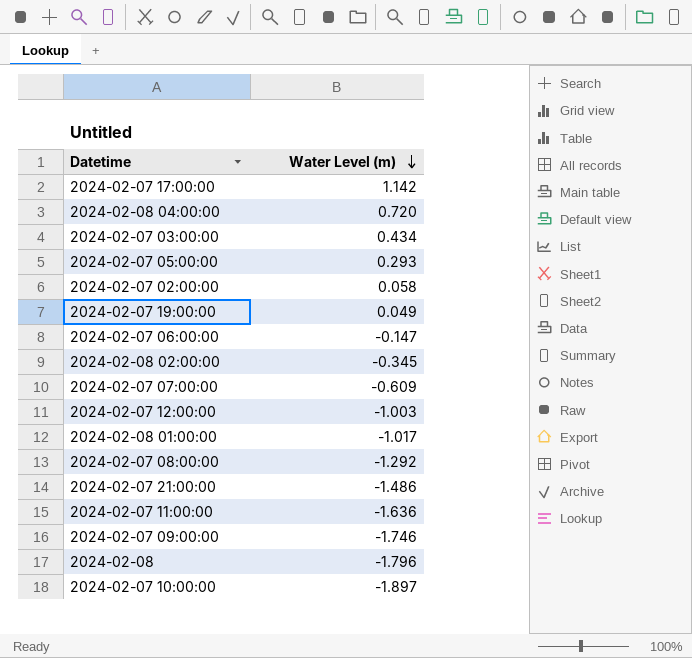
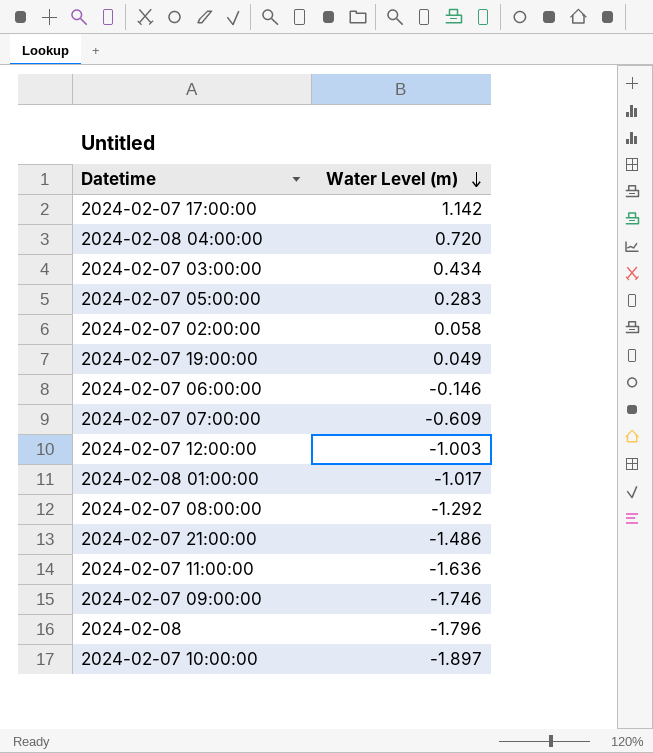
row 2024-02-08 02:00:00: -0.345 -> none
2024-02-07 05:00:00 | Water Level (m): 0.293 -> 0.283
2024-02-07 06:00:00 | Water Level (m): -0.147 -> -0.146

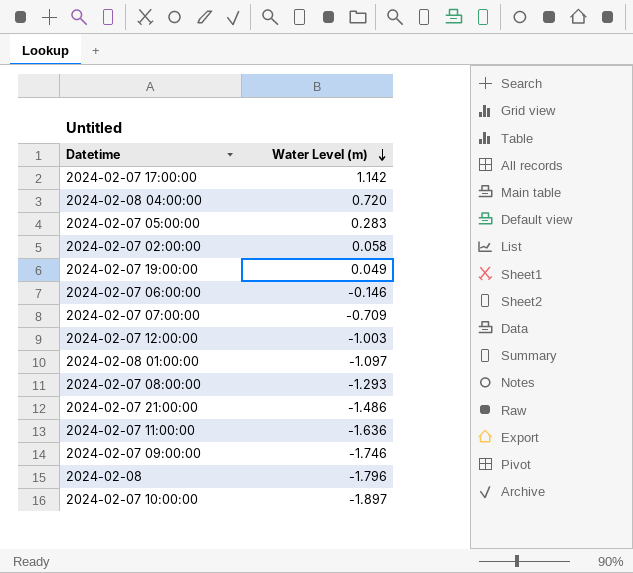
row 2024-02-07 03:00:00: 0.434 -> none
2024-02-07 07:00:00 | Water Level (m): -0.609 -> -0.709
2024-02-08 01:00:00 | Water Level (m): -1.017 -> -1.097
2024-02-07 08:00:00 | Water Level (m): -1.292 -> -1.293

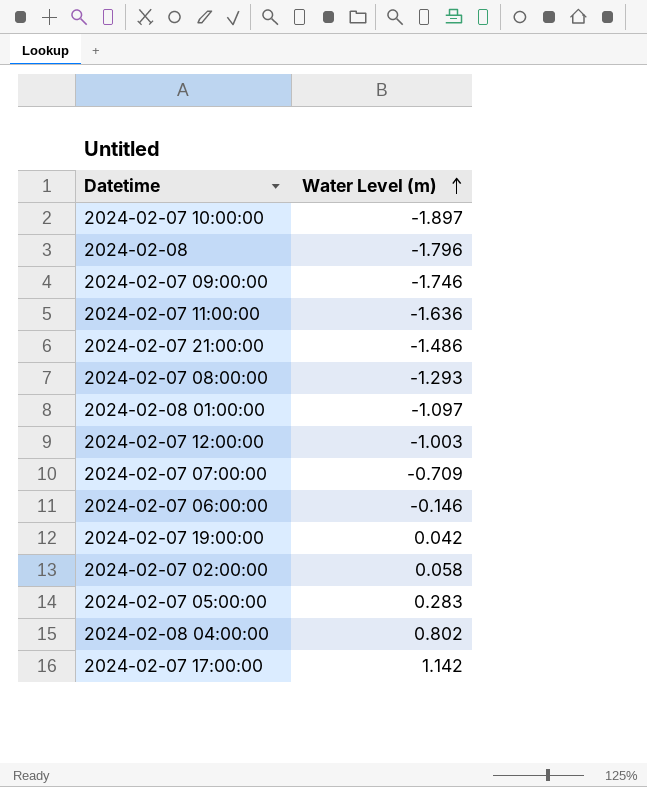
row order: Water Level (m) descending -> Water Level (m) ascending
2024-02-07 19:00:00 | Water Level (m): 0.049 -> 0.042
2024-02-08 04:00:00 | Water Level (m): 0.720 -> 0.802

